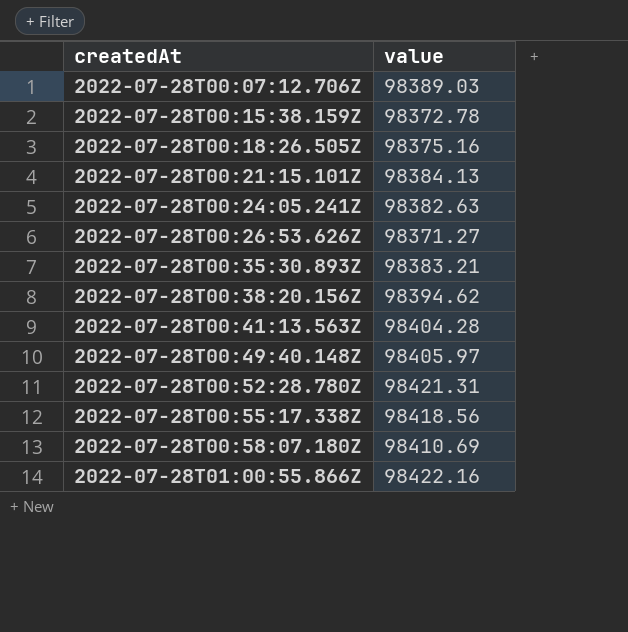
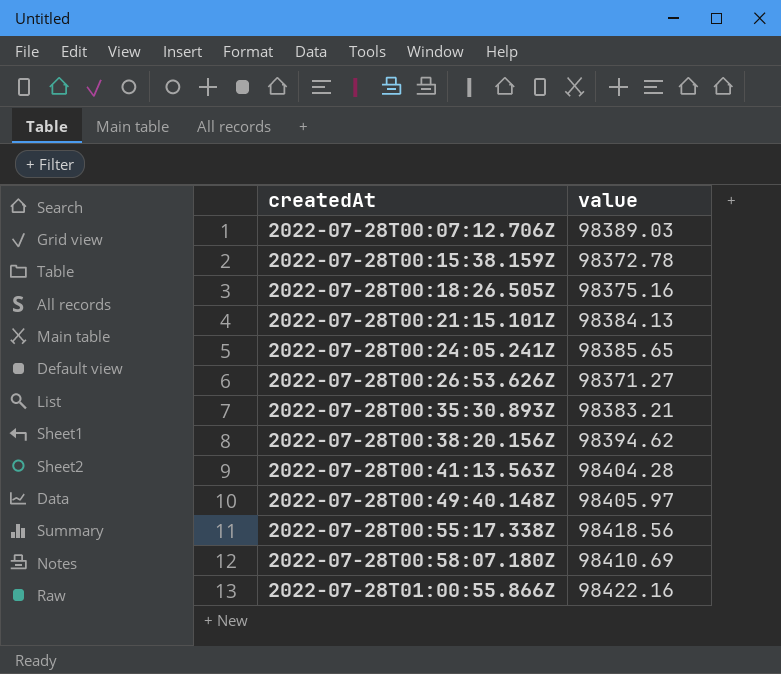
row 2022-07-28T00:52:28.780Z: 98421.31 -> none
2022-07-28T00:24:05.241Z | value: 98382.63 -> 98385.65

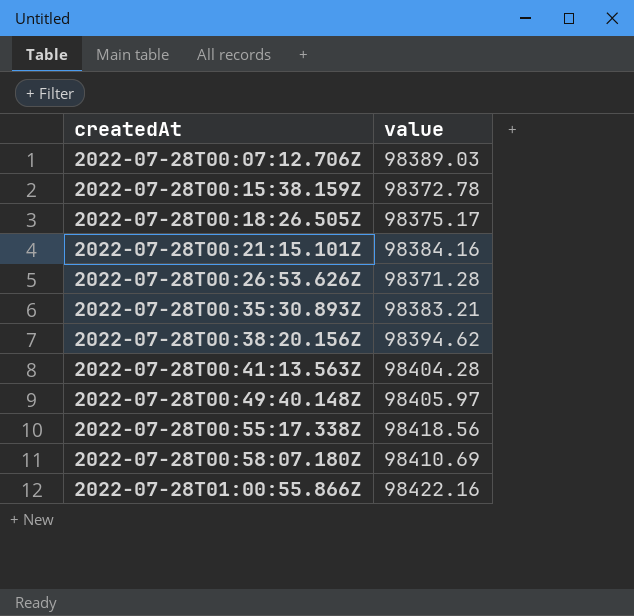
row 2022-07-28T00:24:05.241Z: 98385.65 -> none
2022-07-28T00:18:26.505Z | value: 98375.16 -> 98375.17
2022-07-28T00:21:15.101Z | value: 98384.13 -> 98384.16
2022-07-28T00:26:53.626Z | value: 98371.27 -> 98371.28

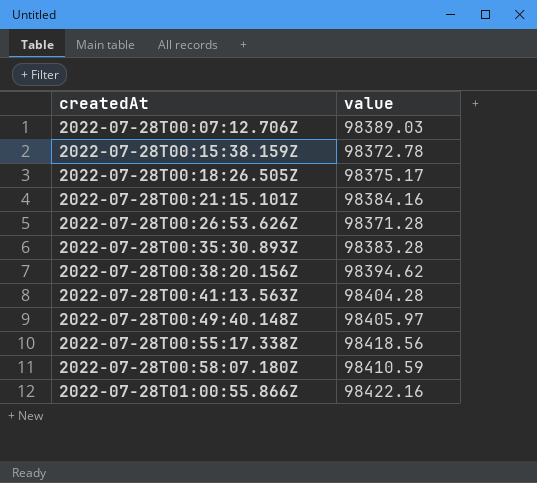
2022-07-28T00:35:30.893Z | value: 98383.21 -> 98383.28
2022-07-28T00:58:07.180Z | value: 98410.69 -> 98410.59

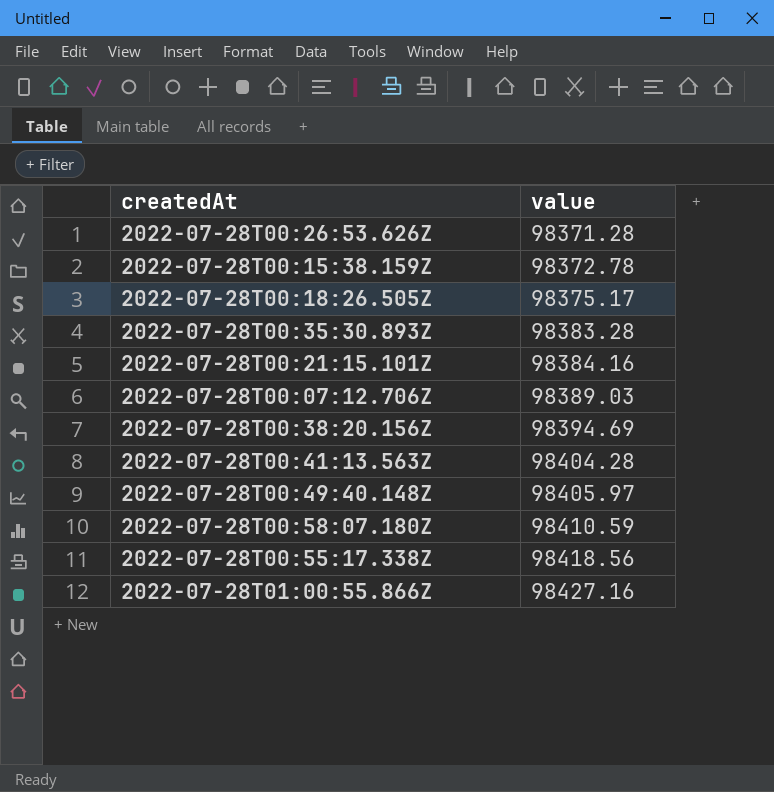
row order: createdAt ascending -> value ascending
2022-07-28T00:38:20.156Z | value: 98394.62 -> 98394.69
2022-07-28T01:00:55.866Z | value: 98422.16 -> 98427.16

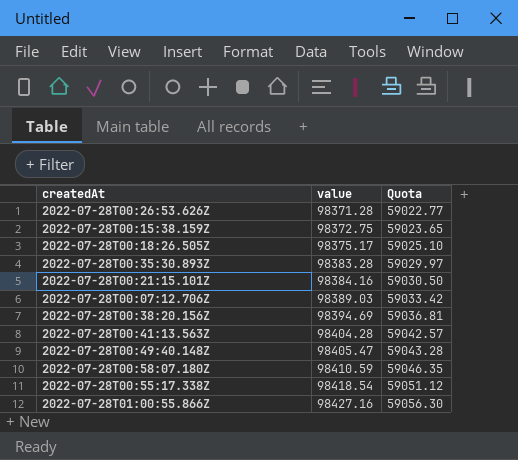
column Quota | formula: none -> [value] * 0.6
2022-07-28T00:15:38.159Z | value: 98372.78 -> 98372.75
2022-07-28T00:49:40.148Z | value: 98405.97 -> 98405.47
2022-07-28T00:55:17.338Z | value: 98418.56 -> 98418.54

